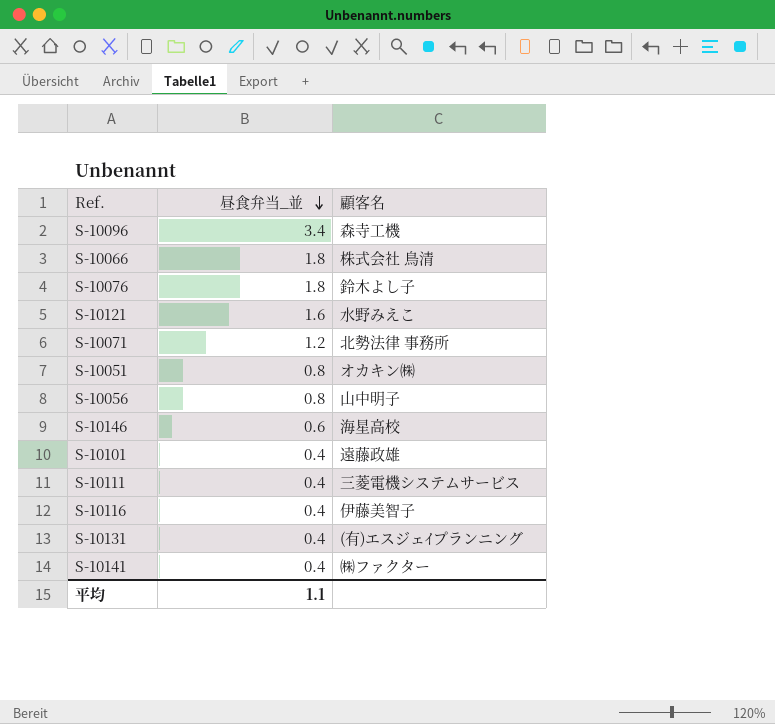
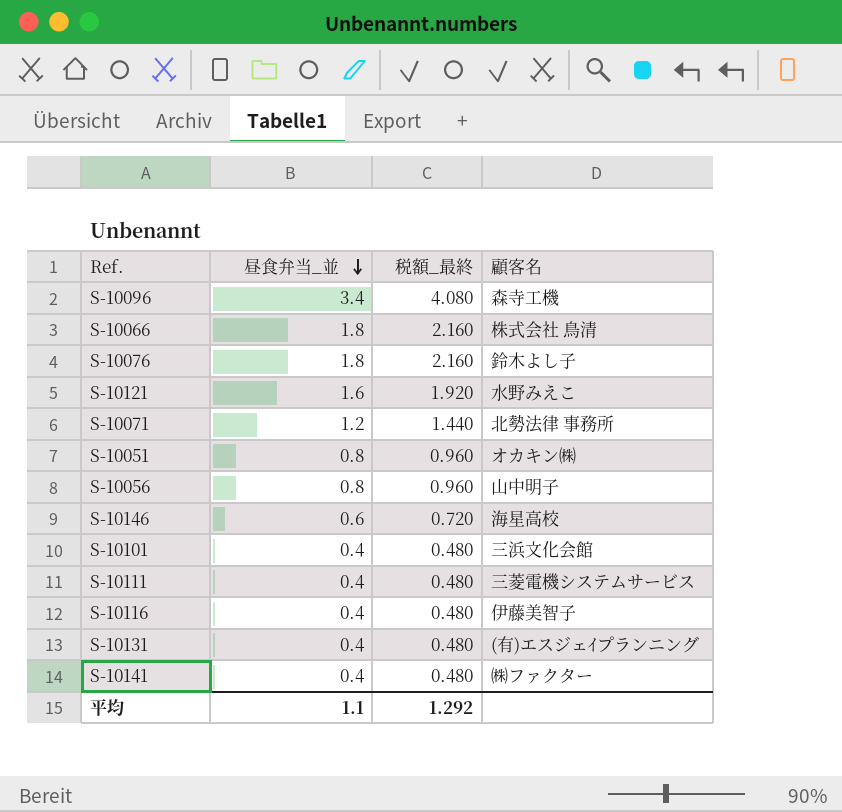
column 税額_最終 | formula: none -> [昼食弁当_並] * 1.2
S-10101 | 顧客名: 遠藤政雄 -> 三浜文化会館

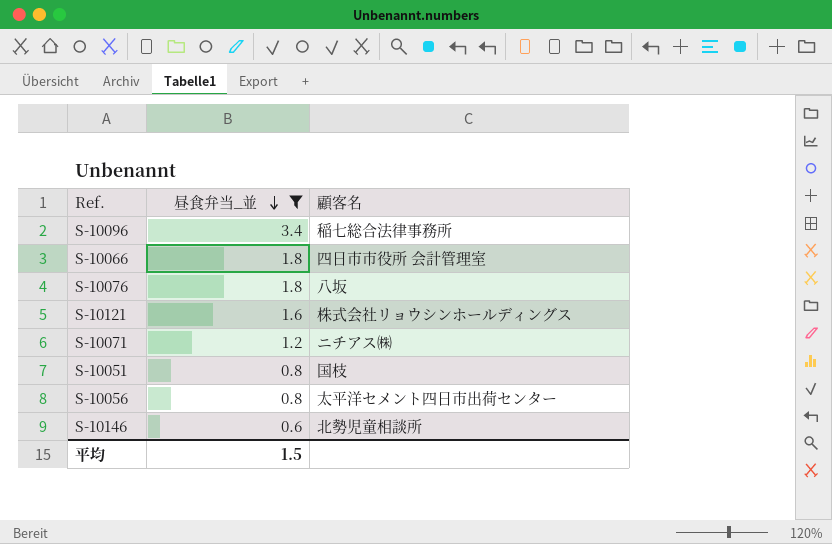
filter: none -> 昼食弁当_並 != 0.4
column 税額_最終 | formula: [昼食弁当_並] * 1.2 -> none
S-10096 | 顧客名: 森寺工機 -> 稲七総合法律事務所
S-10066 | 顧客名: 株式会社 鳥清 -> 四日市市役所 会計管理室
S-10076 | 顧客名: 鈴木よし子 -> 八坂
S-10121 | 顧客名: 水野みえこ -> 株式会社リョウシンホールディングス
S-10071 | 顧客名: 北勢法律 事務所 -> ニチアス㈱
S-10051 | 顧客名: オカキン㈱ -> 国枝
S-10056 | 顧客名: 山中明子 -> 太平洋セメント四日市出荷センター
S-10146 | 顧客名: 海星高校 -> 北勢児童相談所
平均 | 昼食弁当_並: 1.1 -> 1.5

